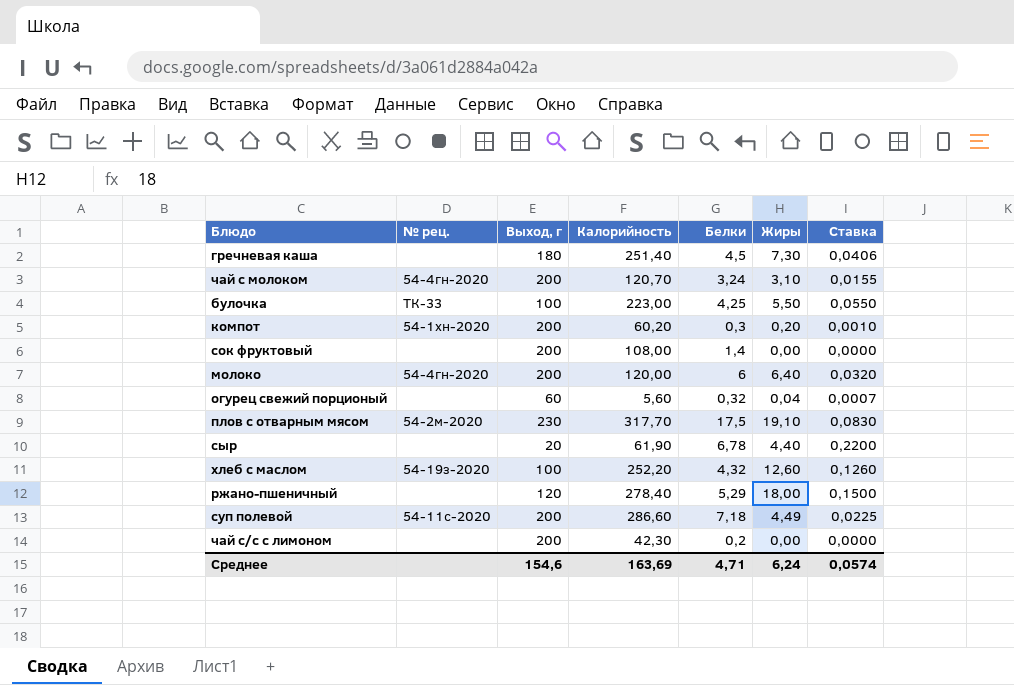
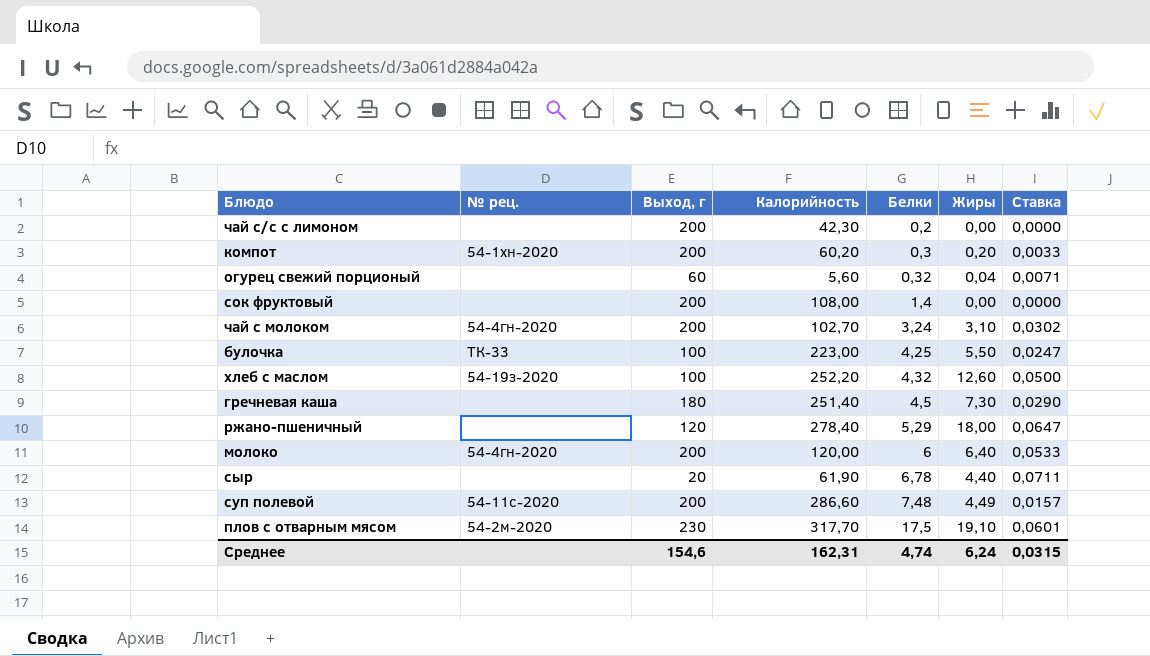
row order: none -> Белки ascending
column Ставка | formula: [Жиры] / [Выход, г] -> [Жиры] / [Калорийность]
чай с молоком | Калорийность: 120,70 -> 102,70
суп полевой | Белки: 7,18 -> 7,48
Среднее | Калорийность: 163,69 -> 162,31
Среднее | Белки: 4,71 -> 4,74
Среднее | Ставка: 0,0574 -> 0,0315

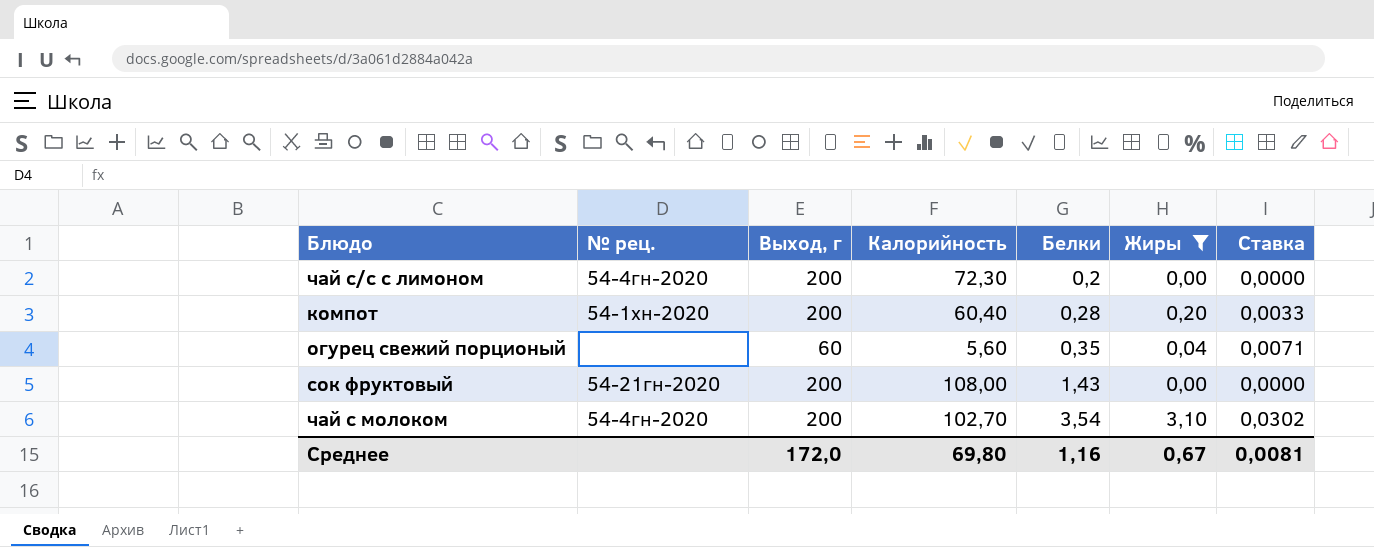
filter: none -> Жиры <= 3,10
чай с/с с лимоном | № рец.: none -> 54-4гн-2020
чай с/с с лимоном | Калорийность: 42,30 -> 72,30
компот | Калорийность: 60,20 -> 60,40
компот | Белки: 0,3 -> 0,28
огурец свежий порционый | Белки: 0,32 -> 0,35
сок фруктовый | № рец.: none -> 54-21гн-2020
сок фруктовый | Белки: 1,4 -> 1,43
чай с молоком | Белки: 3,24 -> 3,54
Среднее | Выход, г: 154,6 -> 172,0
Среднее | Калорийность: 162,31 -> 69,80
Среднее | Белки: 4,74 -> 1,16
Среднее | Жиры: 6,24 -> 0,67
Среднее | Ставка: 0,0315 -> 0,0081

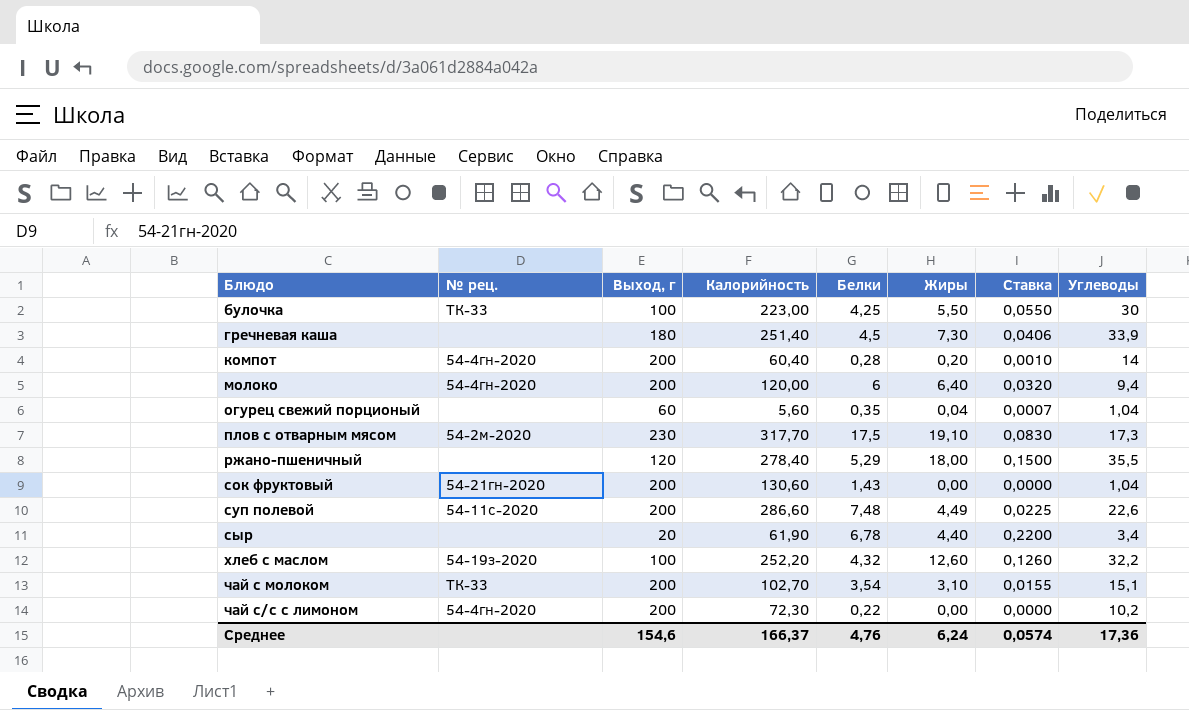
filter: Жиры <= 3,10 -> none
row order: Белки ascending -> Блюдо ascending
column Ставка | formula: [Жиры] / [Калорийность] -> [Жиры] / [Выход, г]
column Углеводы | position: none -> 8
компот | № рец.: 54-1хн-2020 -> 54-4гн-2020
сок фруктовый | Калорийность: 108,00 -> 130,60
чай с молоком | № рец.: 54-4гн-2020 -> ТК-33
чай с/с с лимоном | Белки: 0,2 -> 0,22
Среднее | Выход, г: 172,0 -> 154,6
Среднее | Калорийность: 69,80 -> 166,37
Среднее | Белки: 1,16 -> 4,76
Среднее | Жиры: 0,67 -> 6,24
Среднее | Ставка: 0,0081 -> 0,0574

